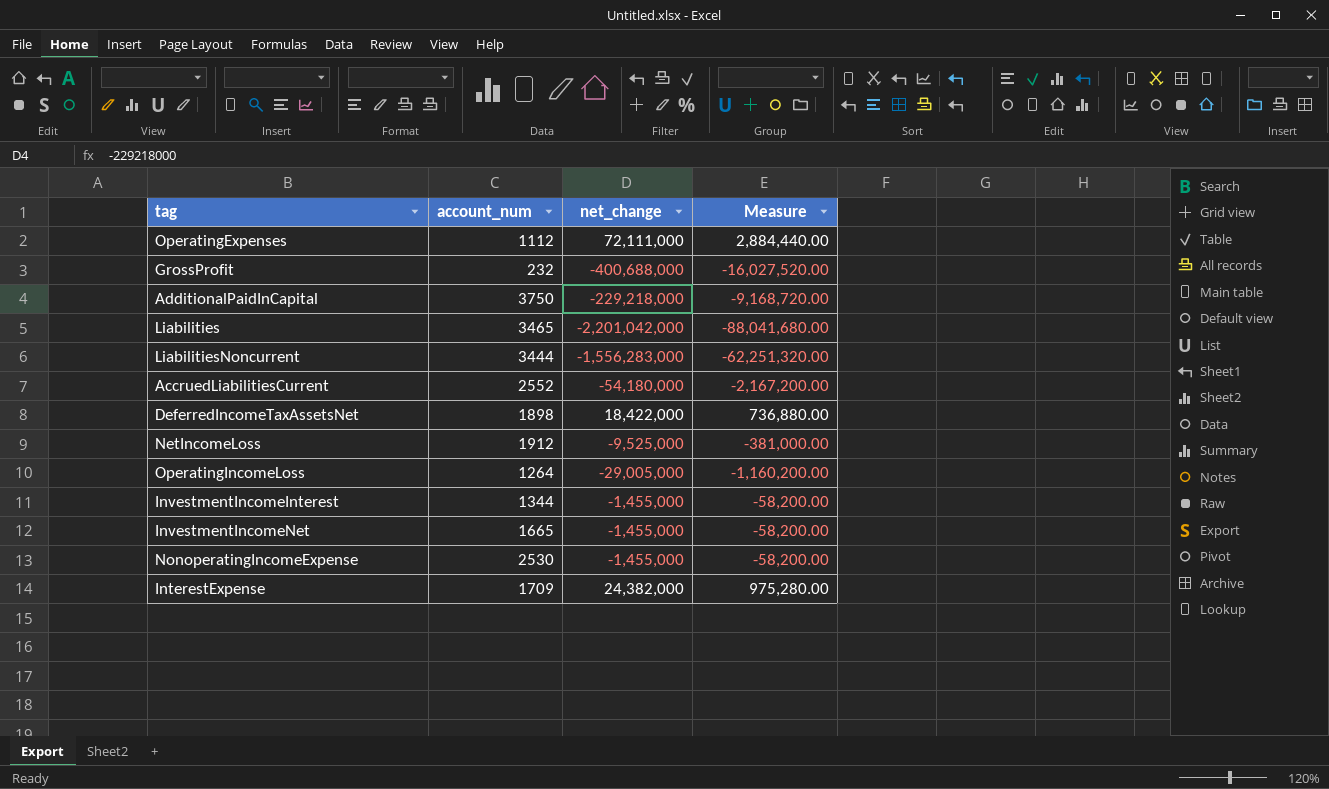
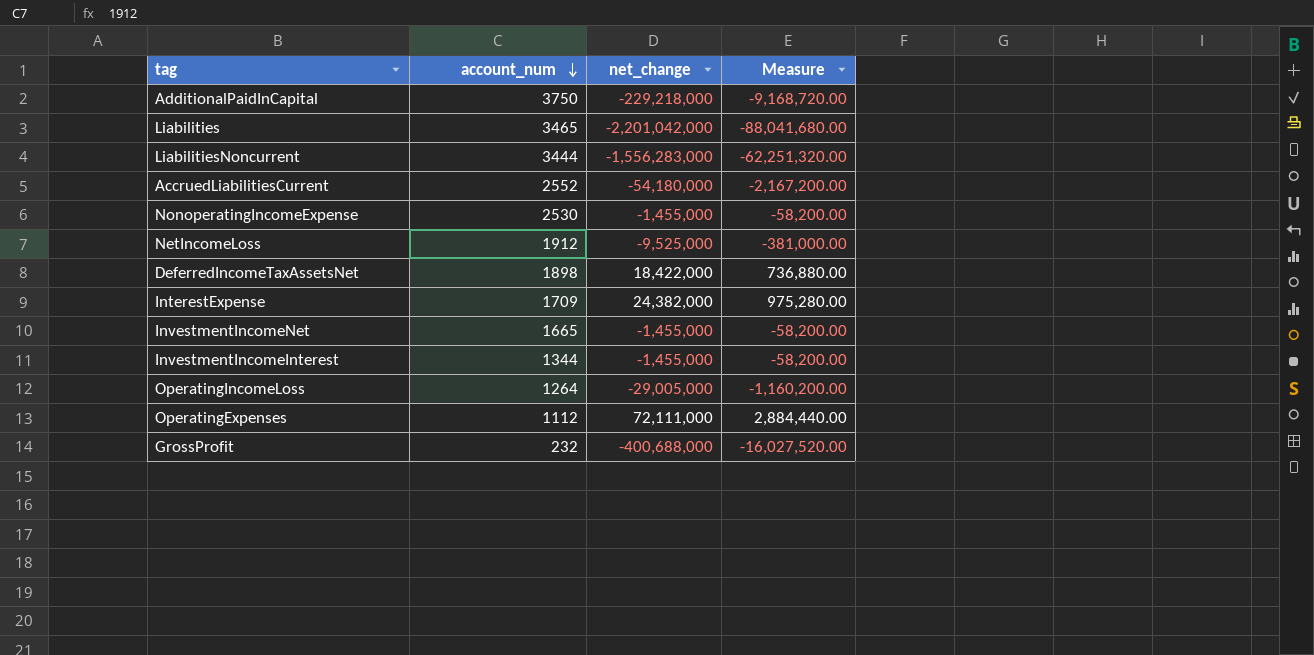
row order: none -> account_num descending

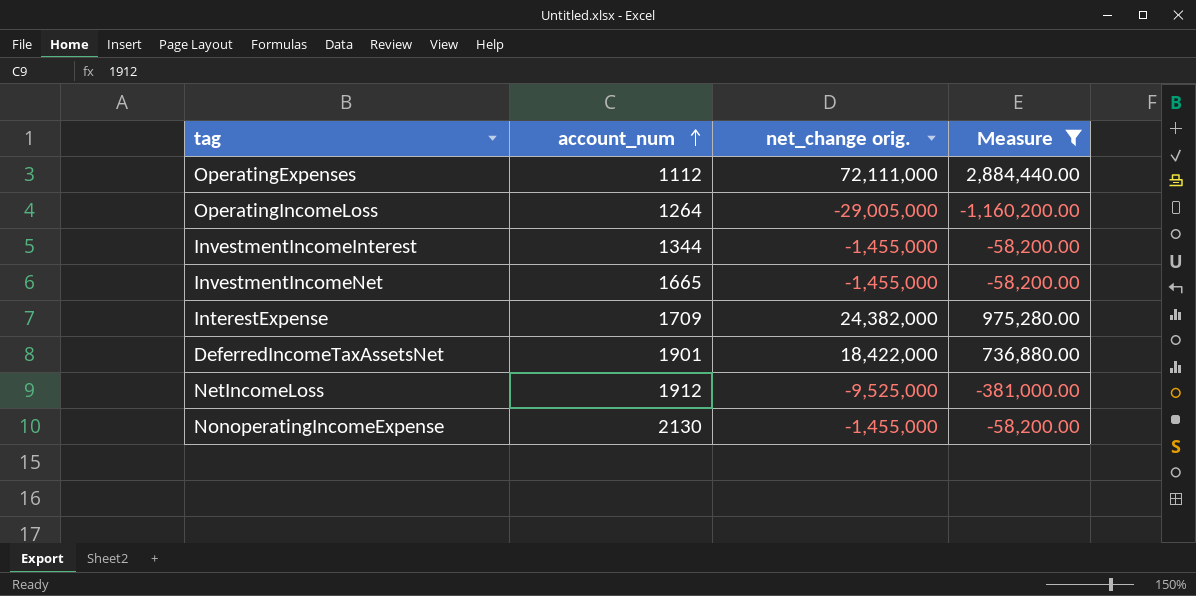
filter: none -> Measure >= -1,160,200.00
row order: account_num descending -> account_num ascending
column name: net_change -> net_change orig.
DeferredIncomeTaxAssetsNet | account_num: 1898 -> 1901
NonoperatingIncomeExpense | account_num: 2530 -> 2130

